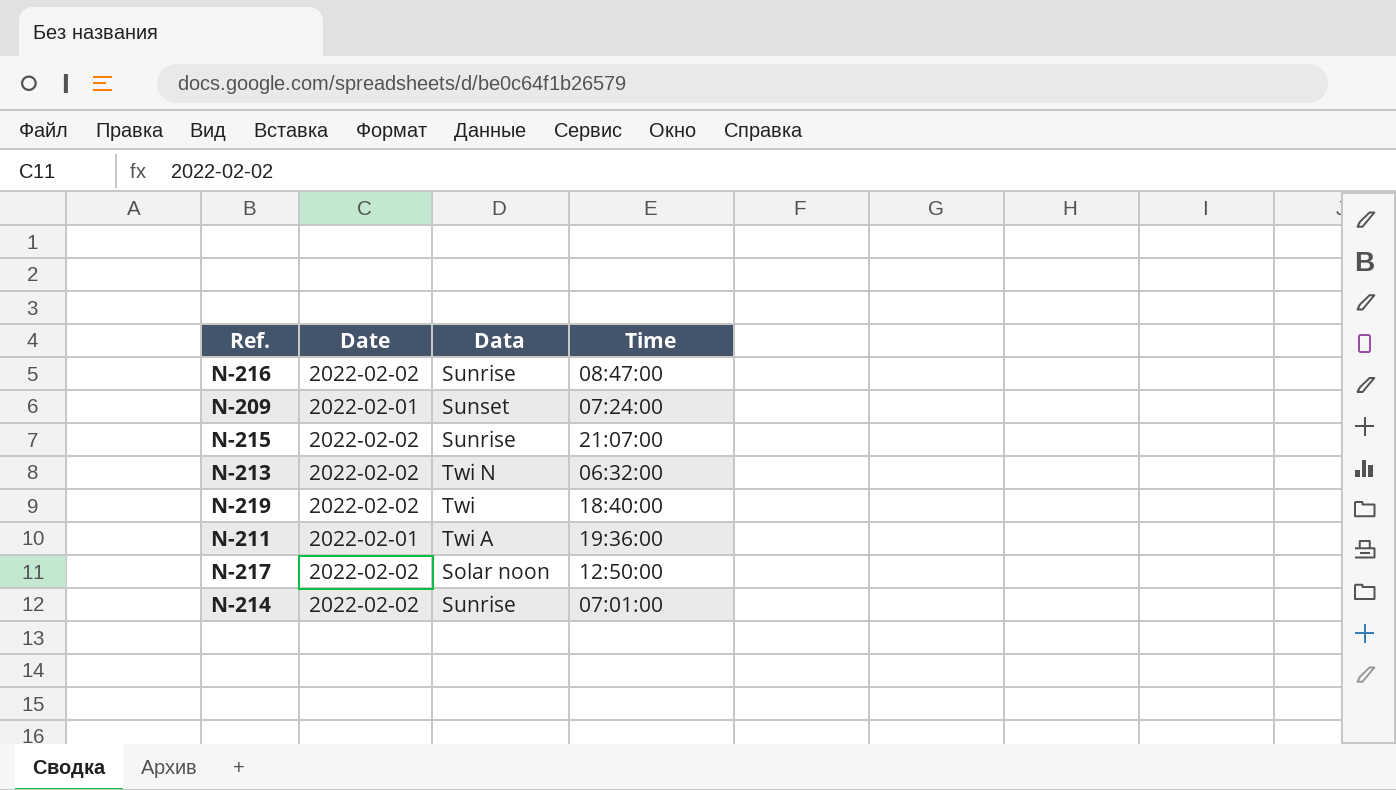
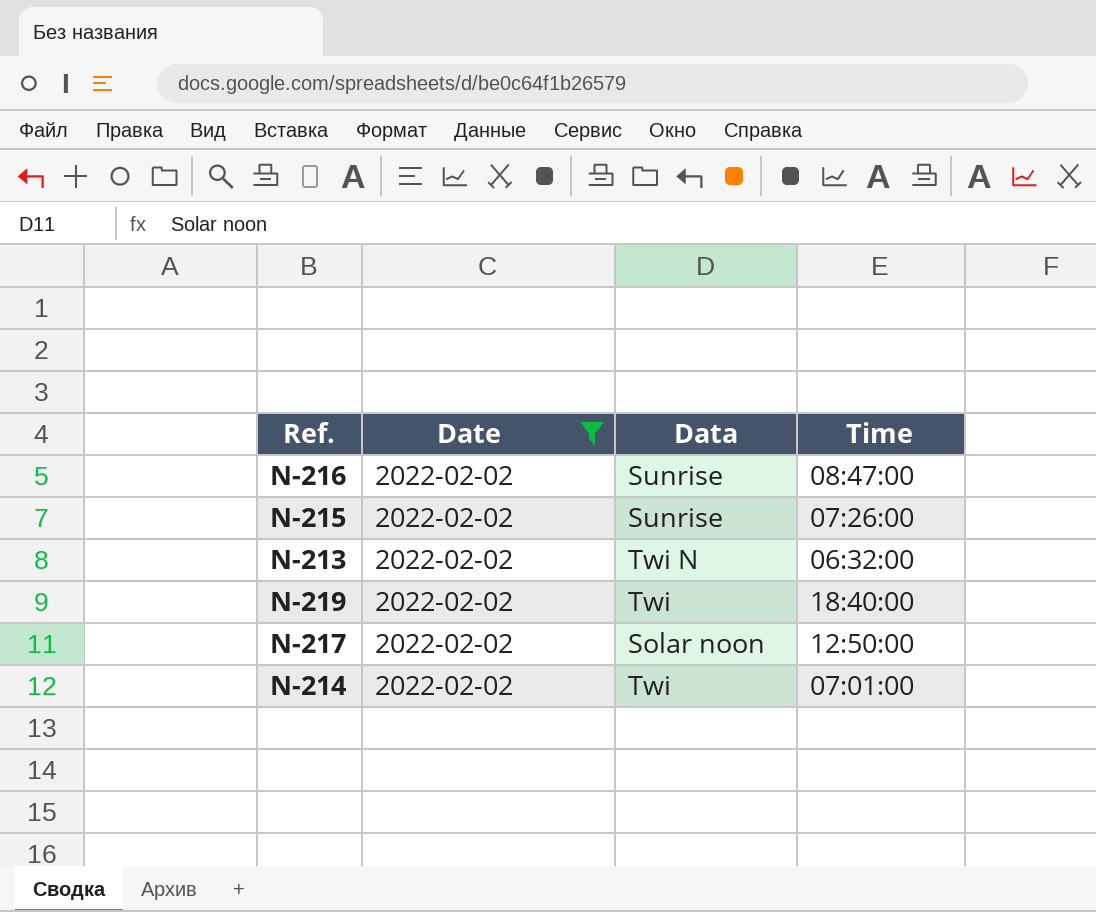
filter: none -> Date = 2022-02-02
N-215 | Time: 21:07:00 -> 07:26:00
N-214 | Data: Sunrise -> Twi

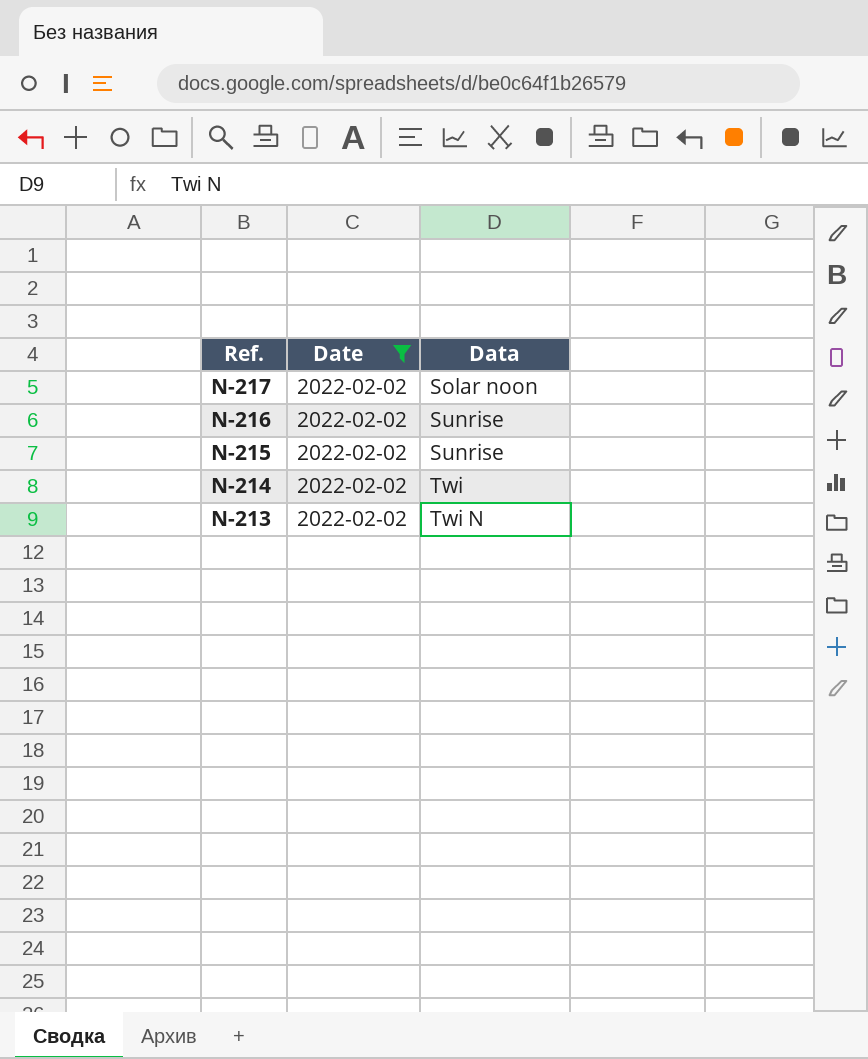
row order: none -> Ref. descending
column Time | position: 4 -> none
row N-219: 2022-02-02 | Twi | 18:40:00 -> none

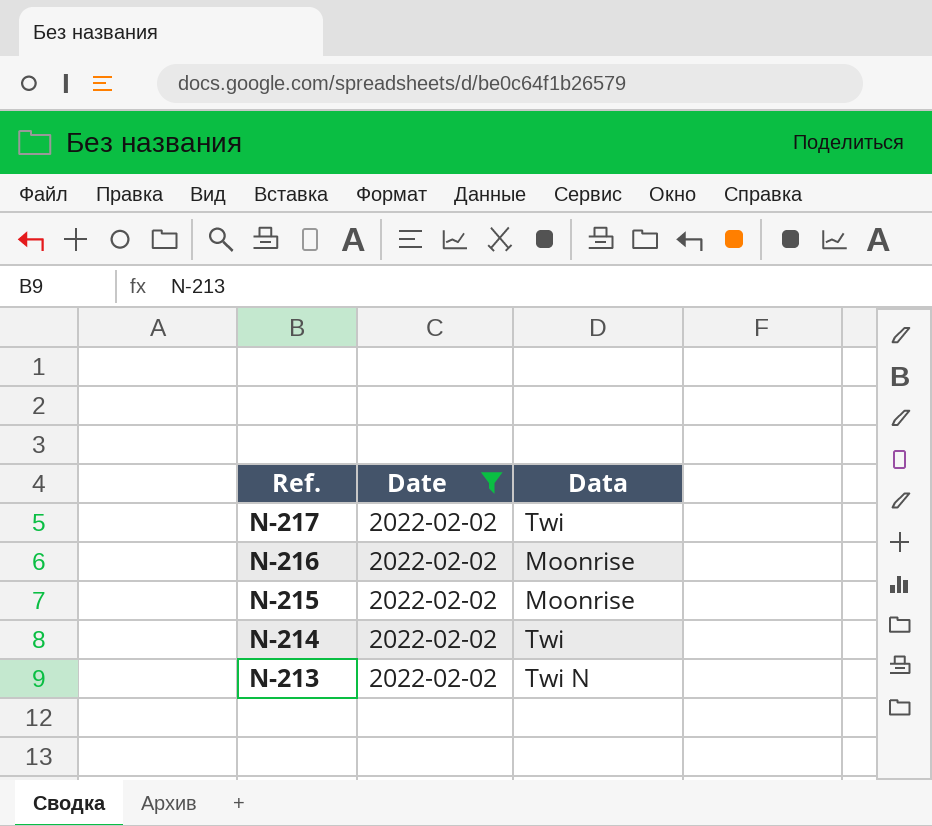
N-217 | Data: Solar noon -> Twi
N-216 | Data: Sunrise -> Moonrise
N-215 | Data: Sunrise -> Moonrise

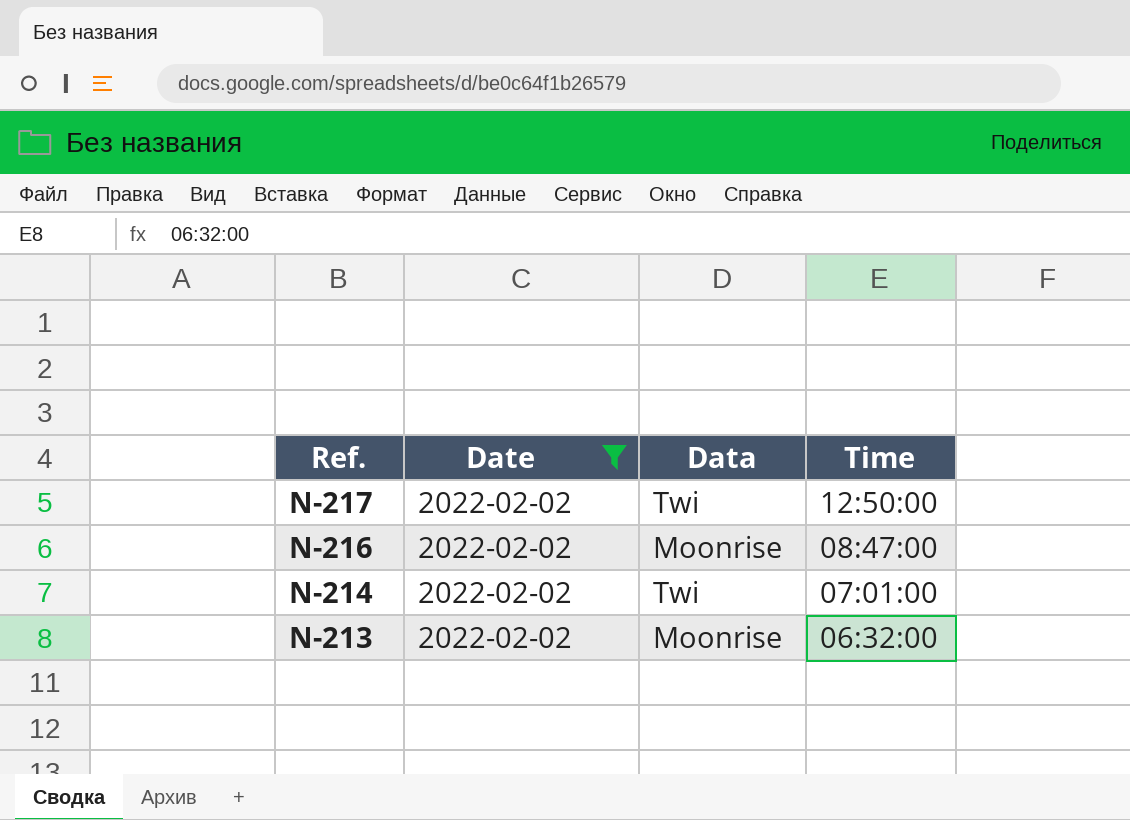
column Time | position: none -> 4
row N-215: 2022-02-02 | Moonrise -> none
N-213 | Data: Twi N -> Moonrise

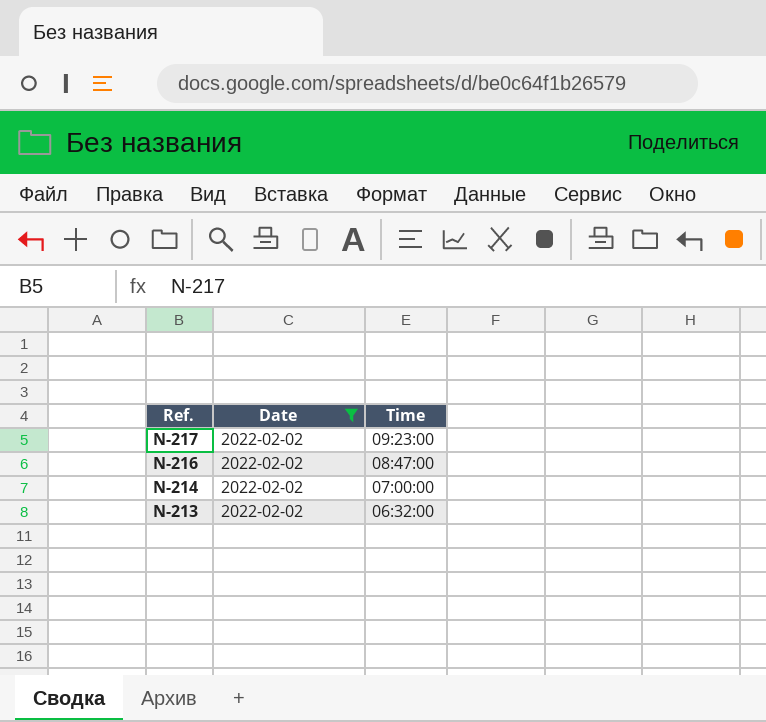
column Data | position: 3 -> none
N-217 | Time: 12:50:00 -> 09:23:00
N-214 | Time: 07:01:00 -> 07:00:00

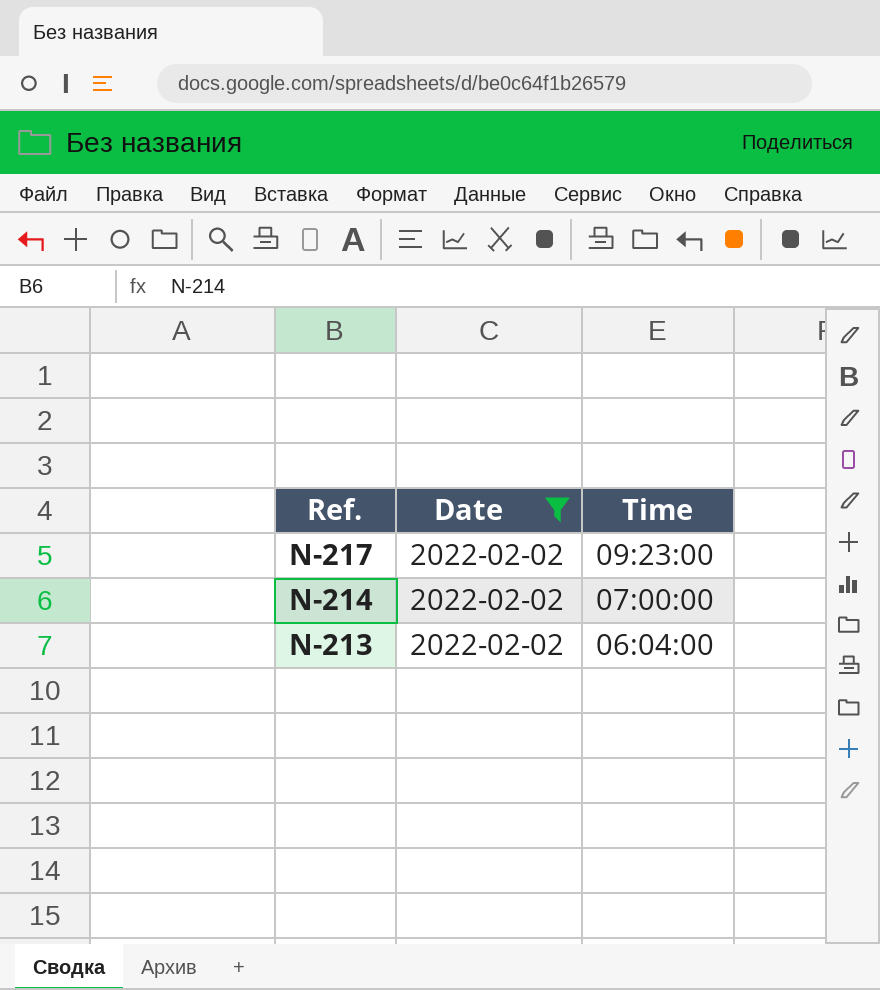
row N-216: 2022-02-02 | 08:47:00 -> none
N-213 | Time: 06:32:00 -> 06:04:00

